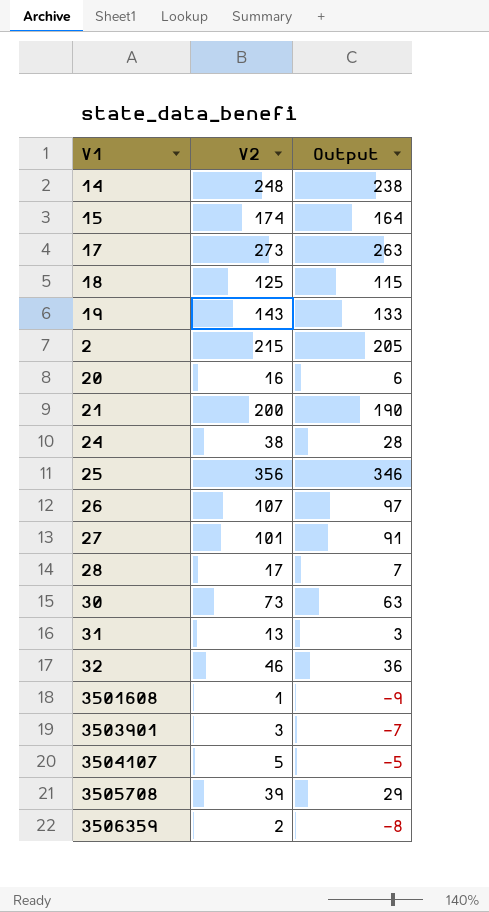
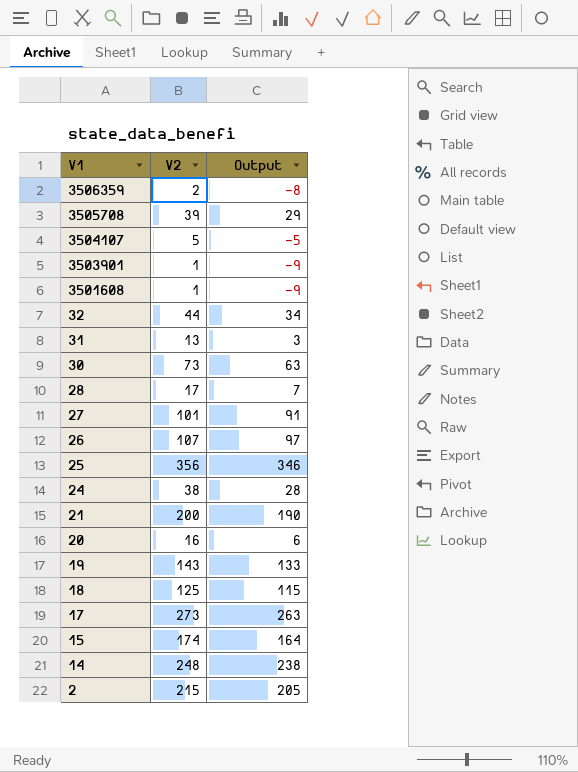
row order: none -> V1 descending
3503901 | V2: 3 -> 1
3503901 | Output: -7 -> -9
32 | V2: 46 -> 44
32 | Output: 36 -> 34

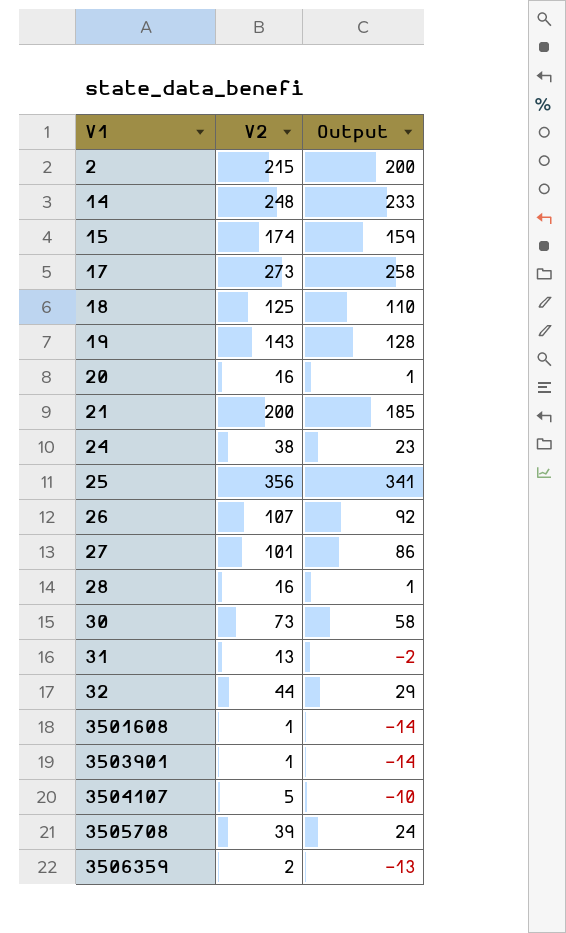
row order: V1 descending -> V1 ascending
column Output | formula: [V2] - 10 -> [V2] - 15
28 | V2: 17 -> 16

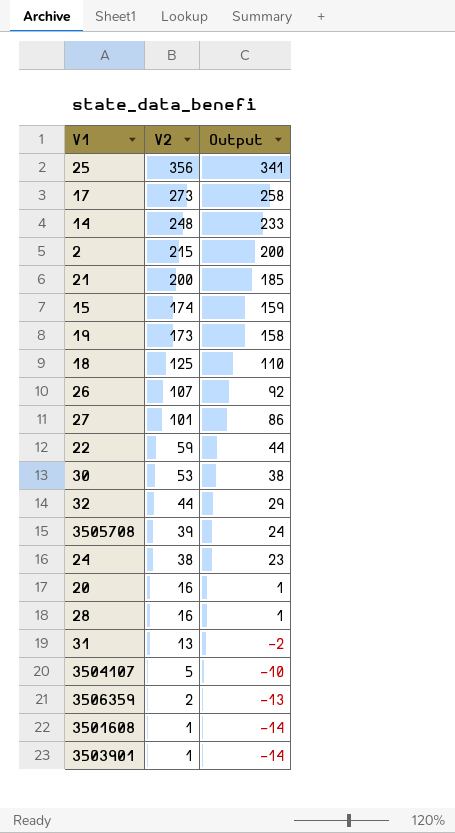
row order: V1 ascending -> V2 descending
19 | V2: 143 -> 173
19 | Output: 128 -> 158
row 22: none -> 59 | 44
30 | V2: 73 -> 53
30 | Output: 58 -> 38

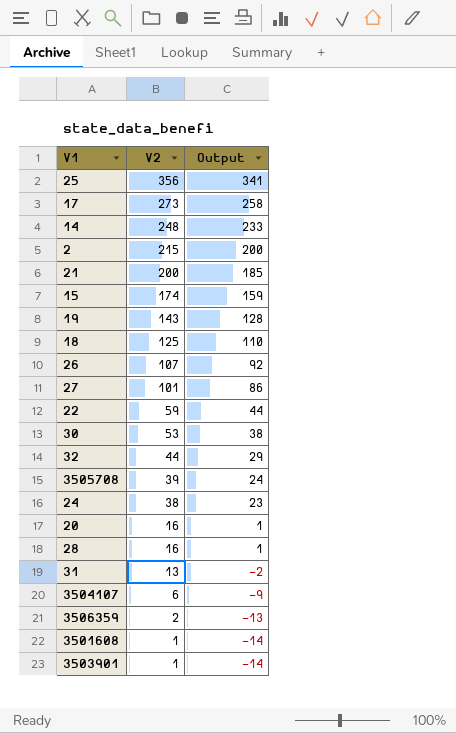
19 | V2: 173 -> 143
19 | Output: 158 -> 128
3504107 | V2: 5 -> 6
3504107 | Output: -10 -> -9

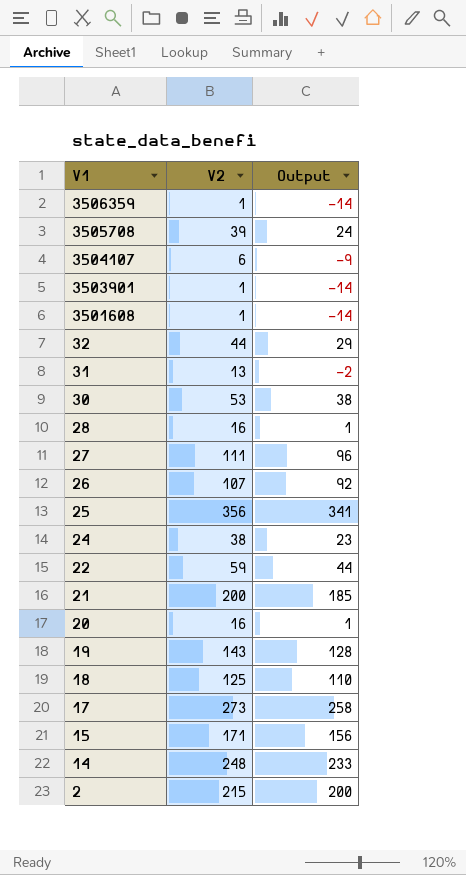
row order: V2 descending -> V1 descending
3506359 | V2: 2 -> 1
3506359 | Output: -13 -> -14
27 | V2: 101 -> 111
27 | Output: 86 -> 96
15 | V2: 174 -> 171
15 | Output: 159 -> 156

